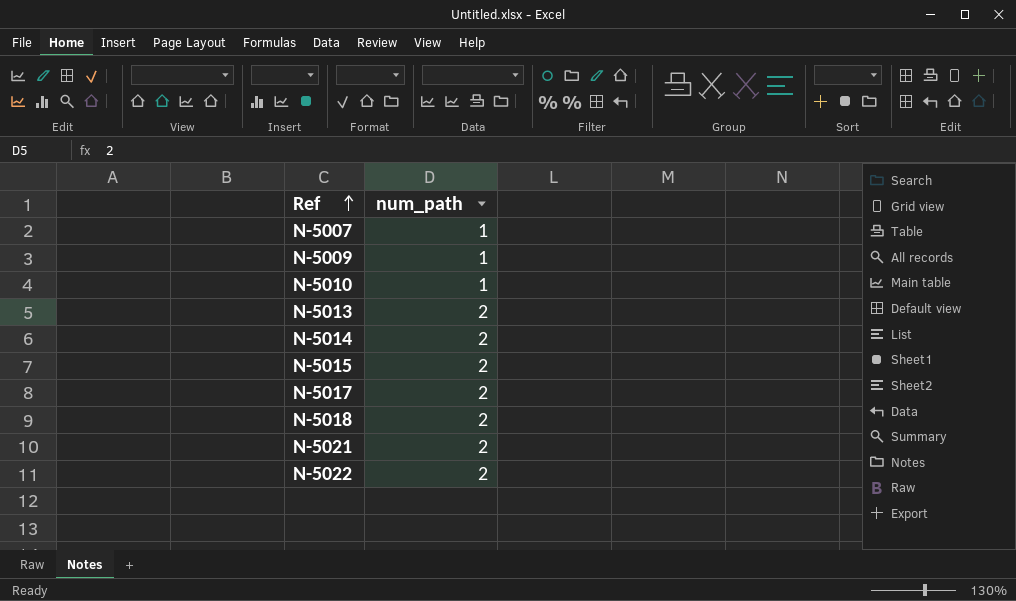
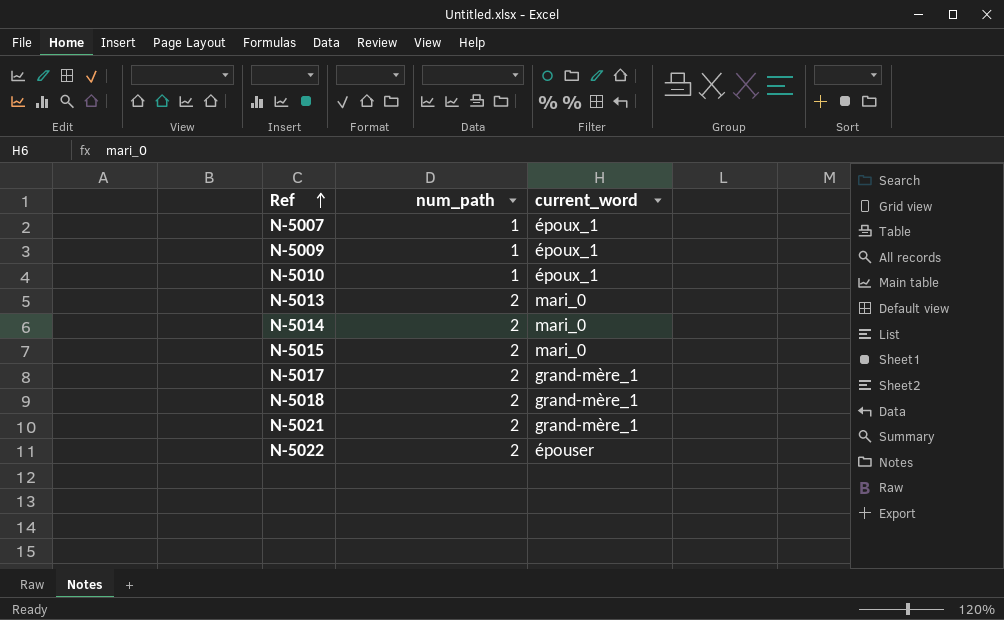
column current_word | position: none -> 3

